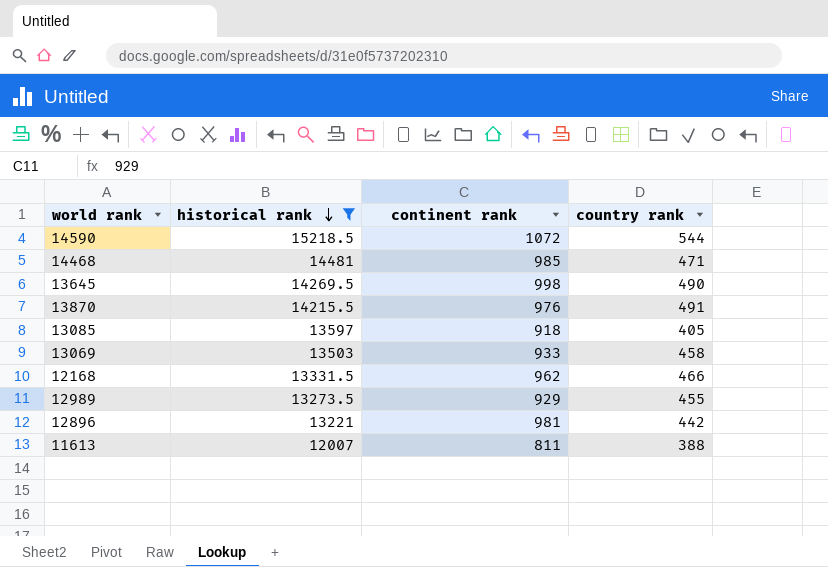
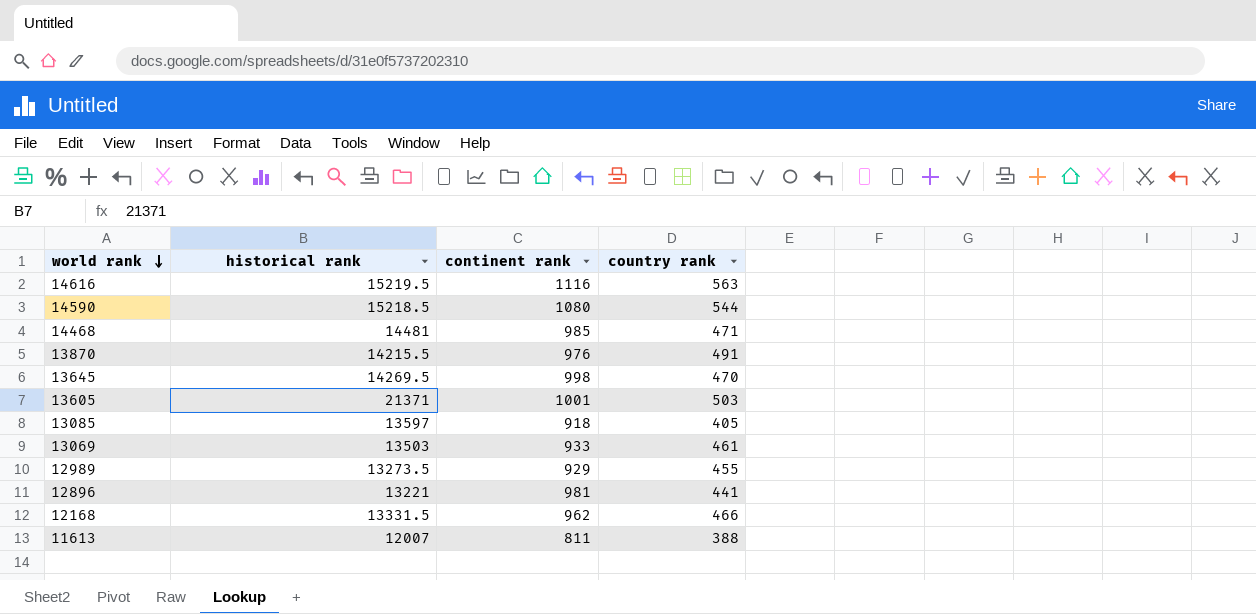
filter: historical rank <= 15218.5 -> none
row order: historical rank descending -> world rank descending
14590 | continent rank: 1072 -> 1080
13645 | country rank: 490 -> 470
13069 | country rank: 458 -> 461
12896 | country rank: 442 -> 441

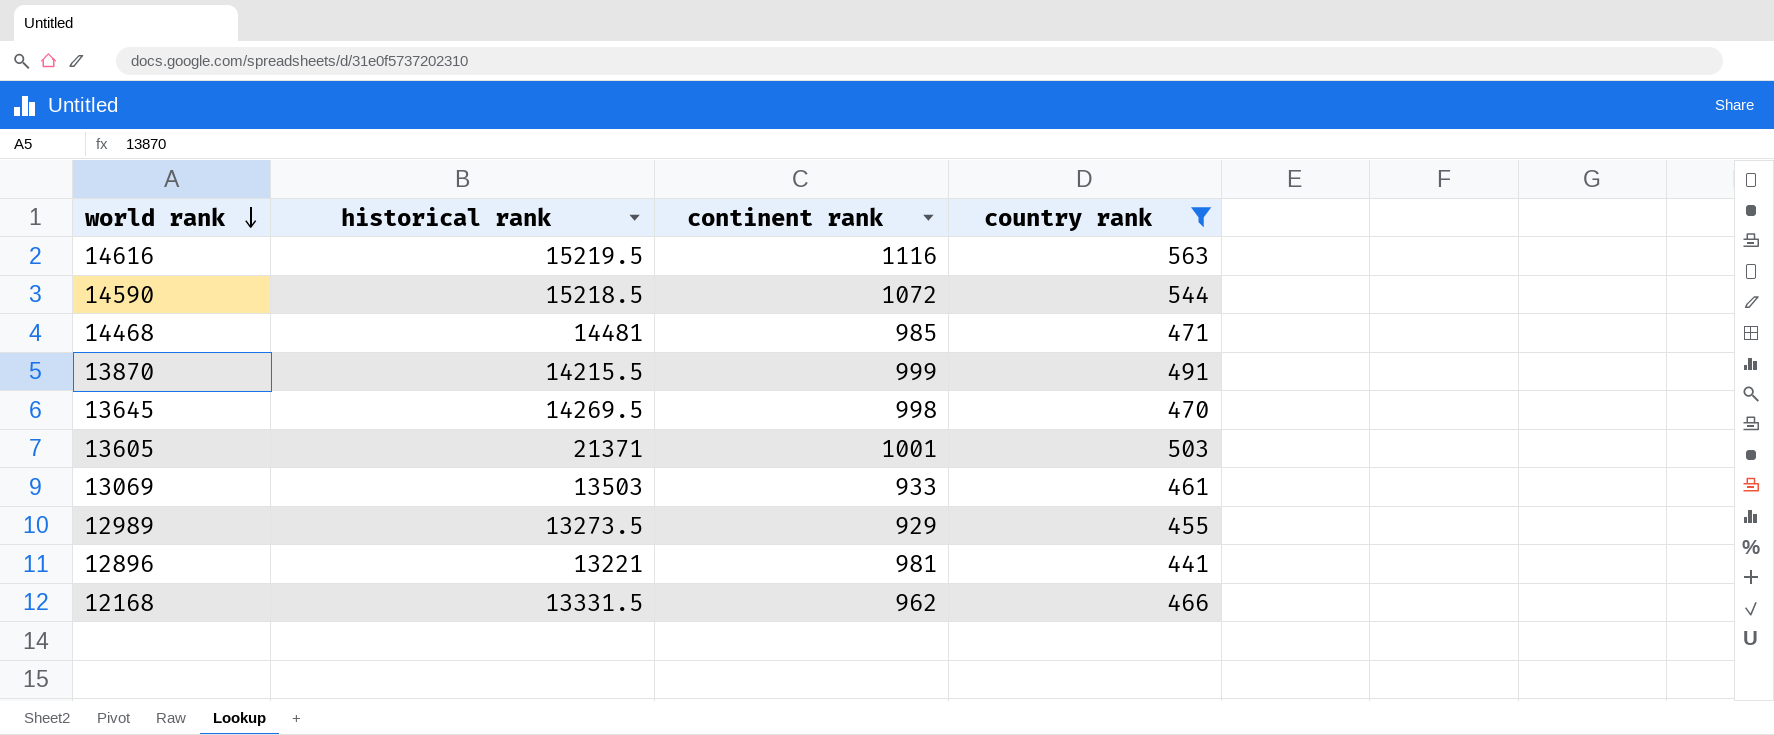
filter: none -> country rank >= 441
14590 | continent rank: 1080 -> 1072
13870 | continent rank: 976 -> 999

